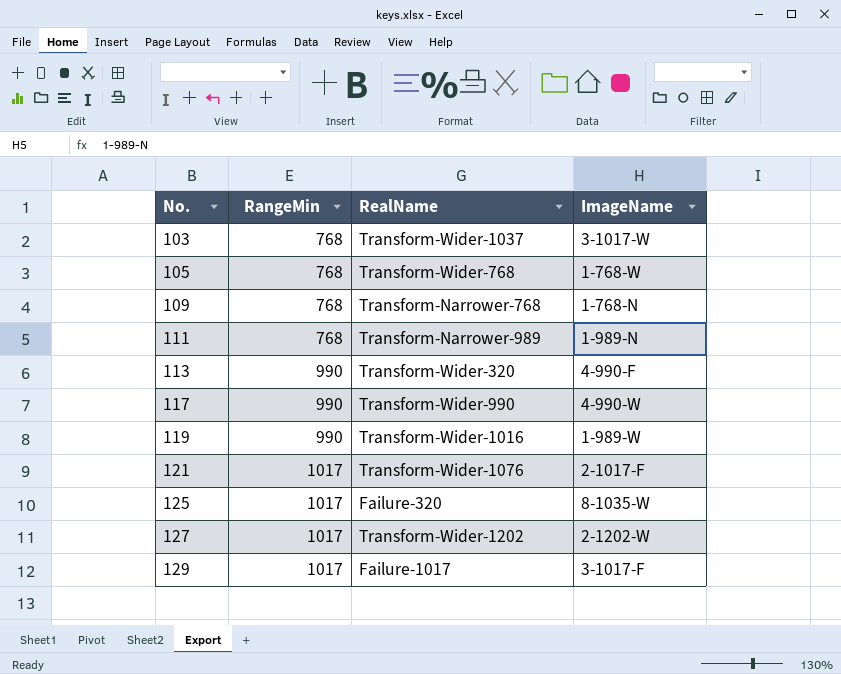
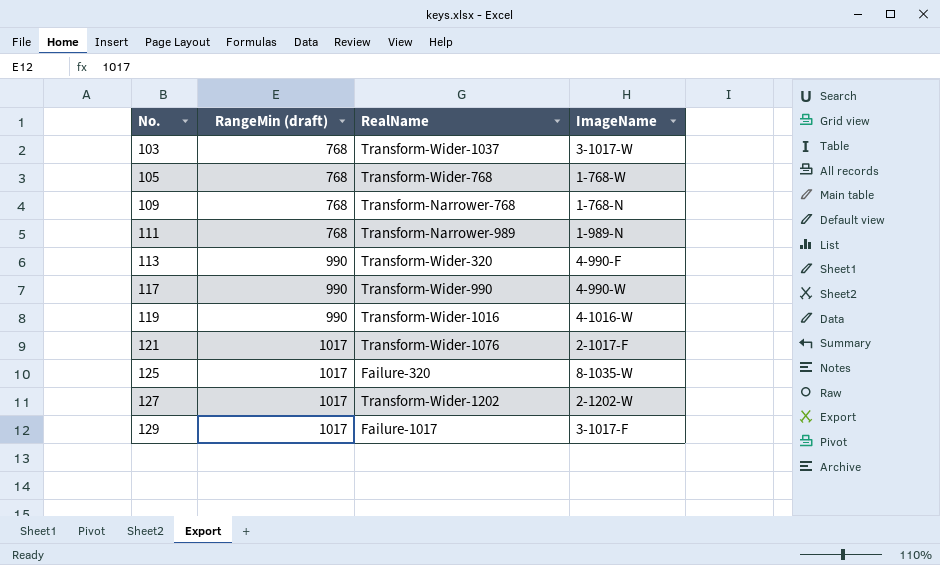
column name: RangeMin -> RangeMin (draft)
119 | ImageName: 1-989-W -> 4-1016-W

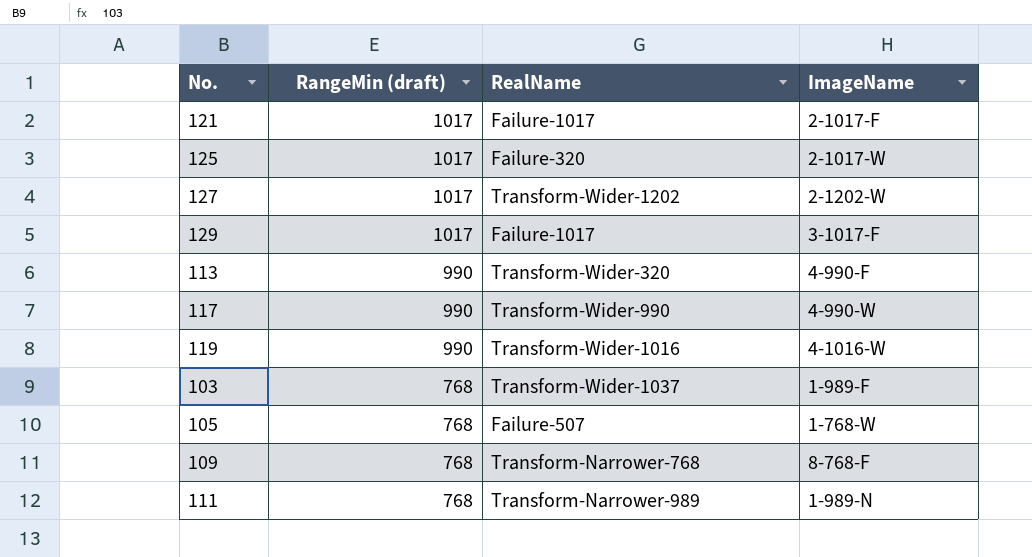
row order: No. ascending -> RangeMin (draft) descending
121 | RealName: Transform-Wider-1076 -> Failure-1017
125 | ImageName: 8-1035-W -> 2-1017-W
103 | ImageName: 3-1017-W -> 1-989-F
105 | RealName: Transform-Wider-768 -> Failure-507
109 | ImageName: 1-768-N -> 8-768-F

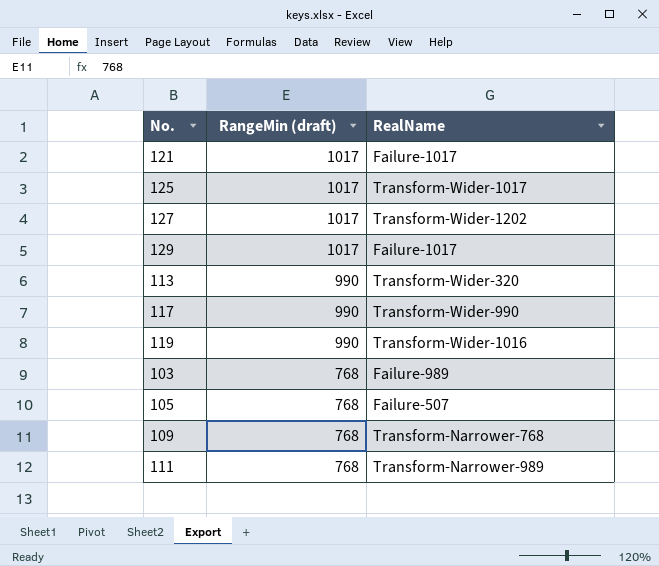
column ImageName | position: 4 -> none
125 | RealName: Failure-320 -> Transform-Wider-1017
103 | RealName: Transform-Wider-1037 -> Failure-989

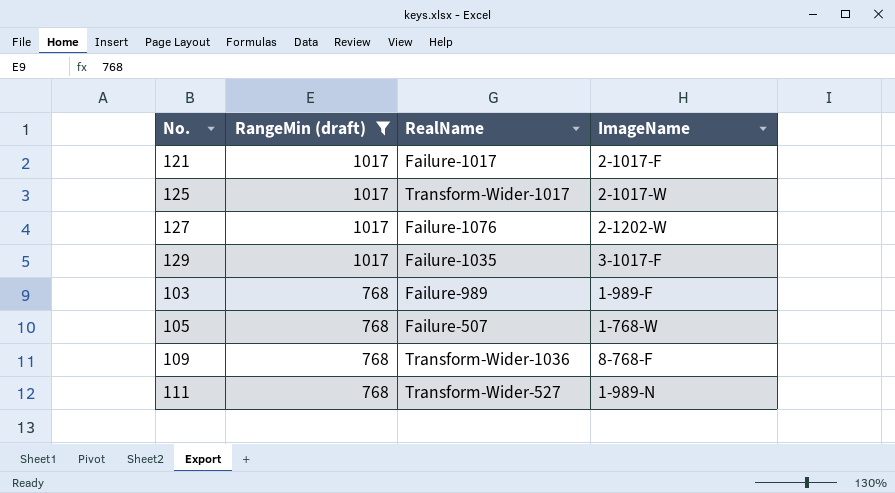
filter: none -> RangeMin (draft) != 990
column ImageName | position: none -> 4
127 | RealName: Transform-Wider-1202 -> Failure-1076
129 | RealName: Failure-1017 -> Failure-1035
109 | RealName: Transform-Narrower-768 -> Transform-Wider-1036
111 | RealName: Transform-Narrower-989 -> Transform-Wider-527

